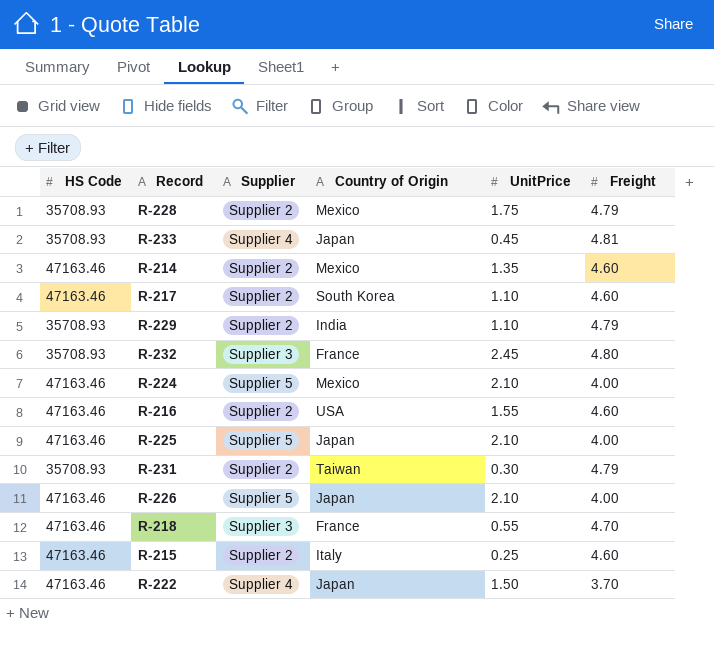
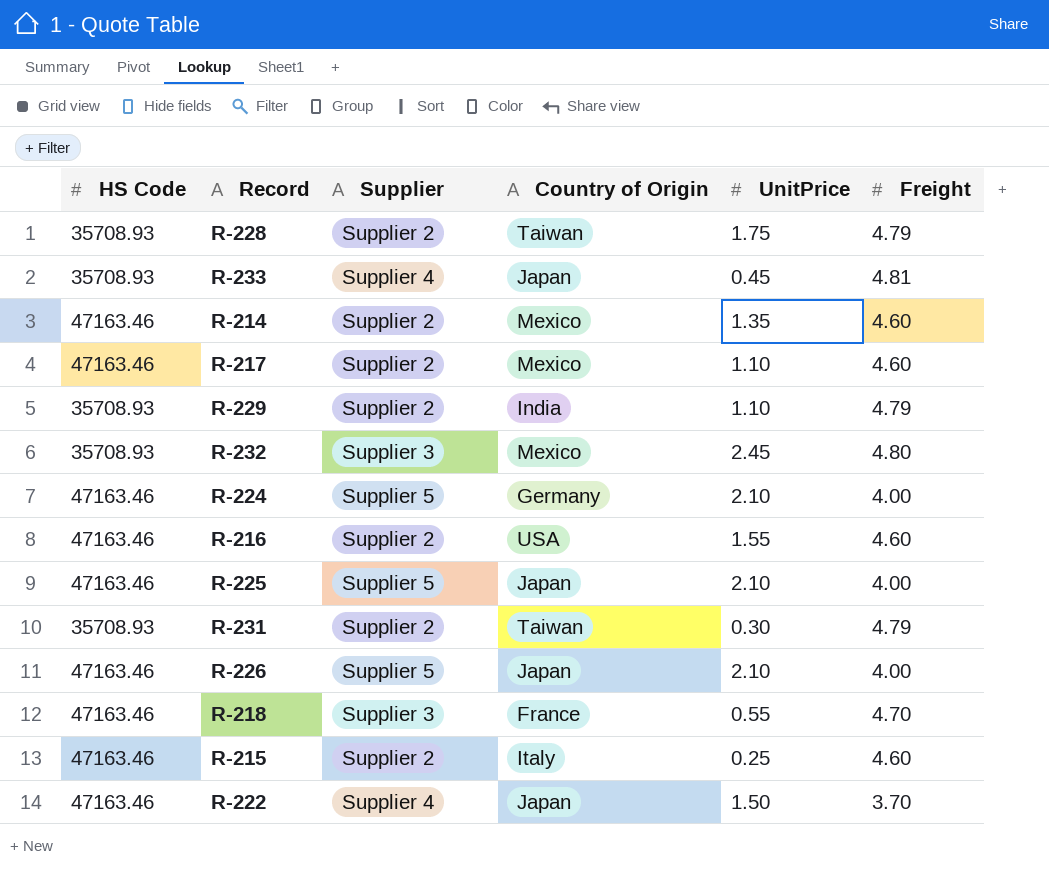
R-228 | Country of Origin: Mexico -> Taiwan
R-217 | Country of Origin: South Korea -> Mexico
R-232 | Country of Origin: France -> Mexico
R-224 | Country of Origin: Mexico -> Germany

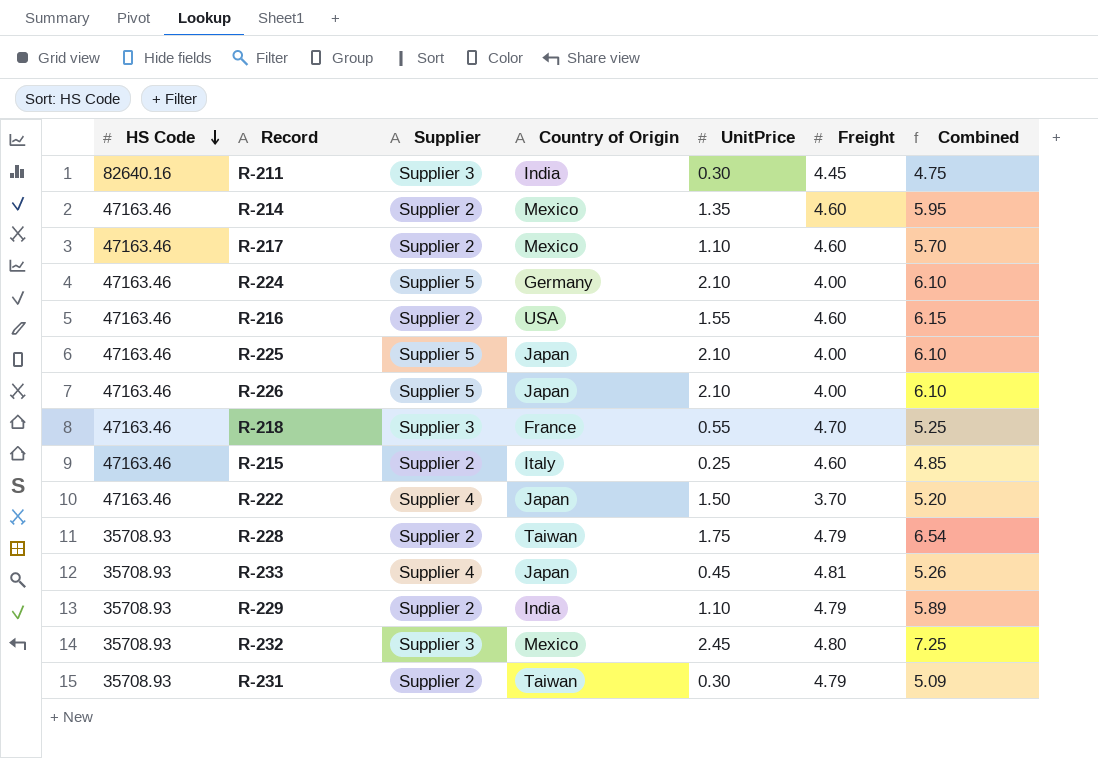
row order: none -> HS Code descending
column Combined | formula: none -> [UnitPrice] + [Freight]
row R-211: none -> 82640.16 | Supplier 3 | India | 0.30 | 4.45 | 4.75

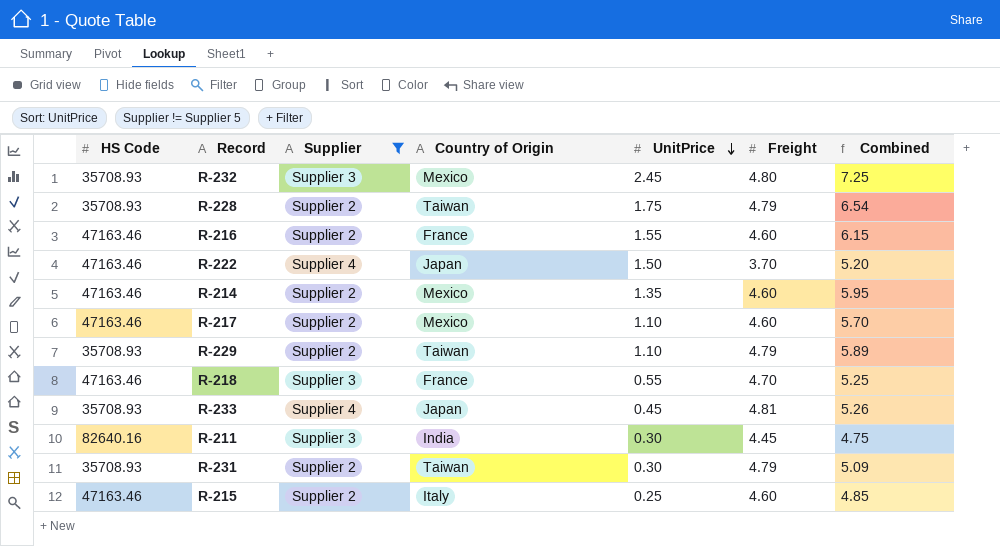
filter: none -> Supplier != Supplier 5
row order: HS Code descending -> UnitPrice descending
R-216 | Country of Origin: USA -> France
R-229 | Country of Origin: India -> Taiwan

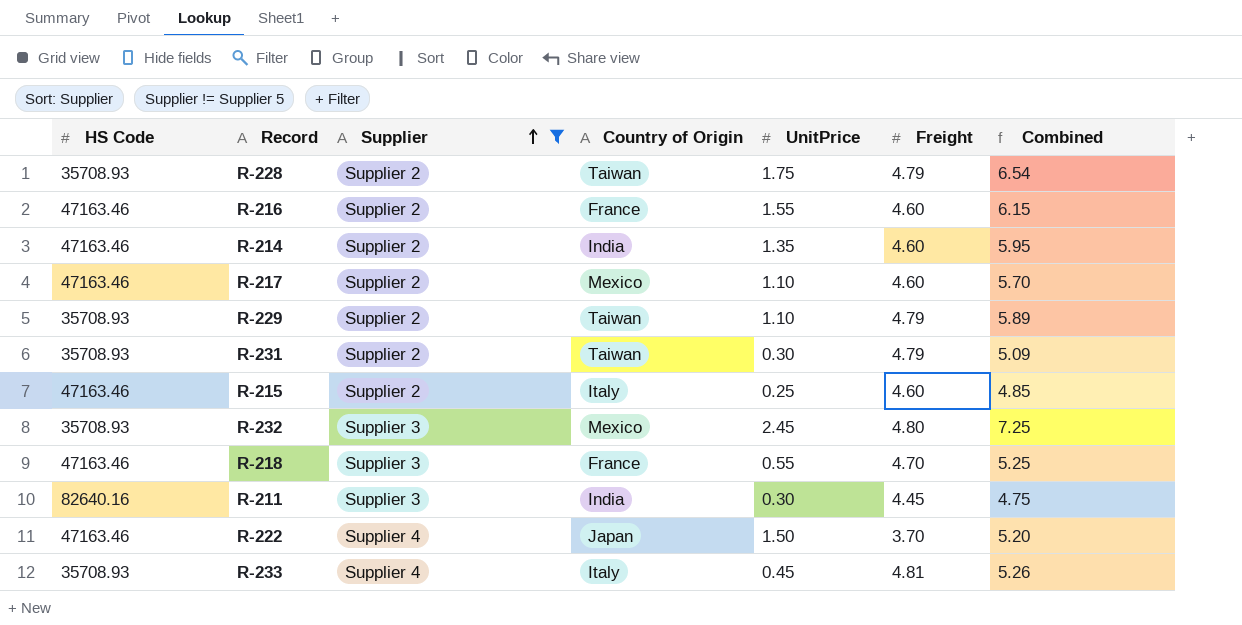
row order: UnitPrice descending -> Supplier ascending
R-214 | Country of Origin: Mexico -> India
R-233 | Country of Origin: Japan -> Italy

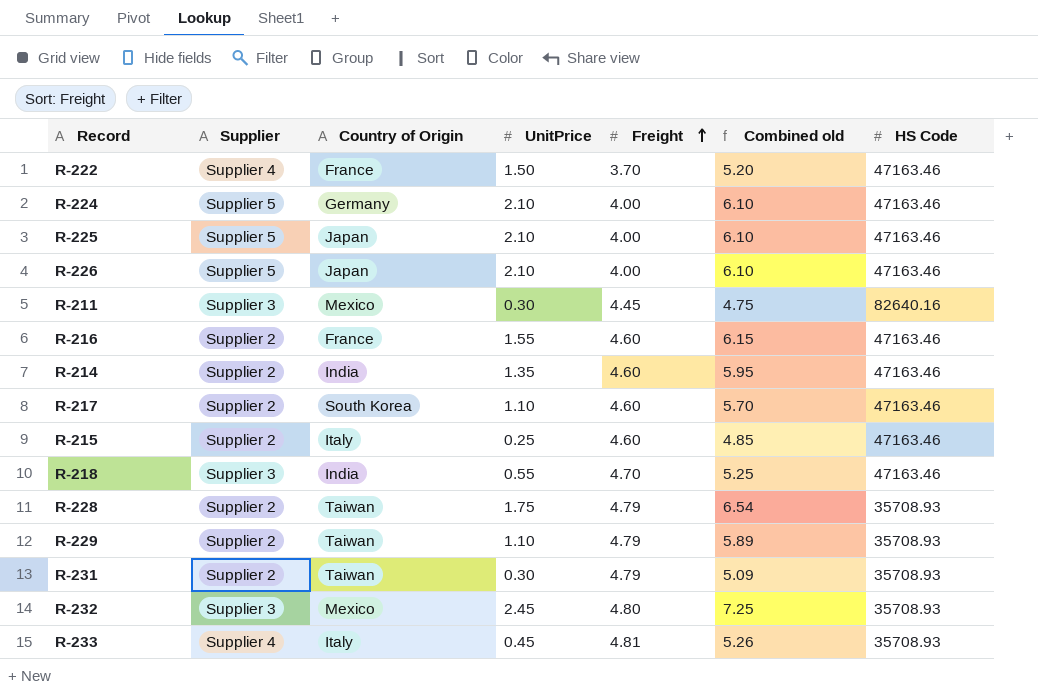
filter: Supplier != Supplier 5 -> none
row order: Supplier ascending -> Freight ascending
column name: Combined -> Combined old
column HS Code | position: 1 -> 7
R-222 | Country of Origin: Japan -> France
R-211 | Country of Origin: India -> Mexico
R-217 | Country of Origin: Mexico -> South Korea
R-218 | Country of Origin: France -> India

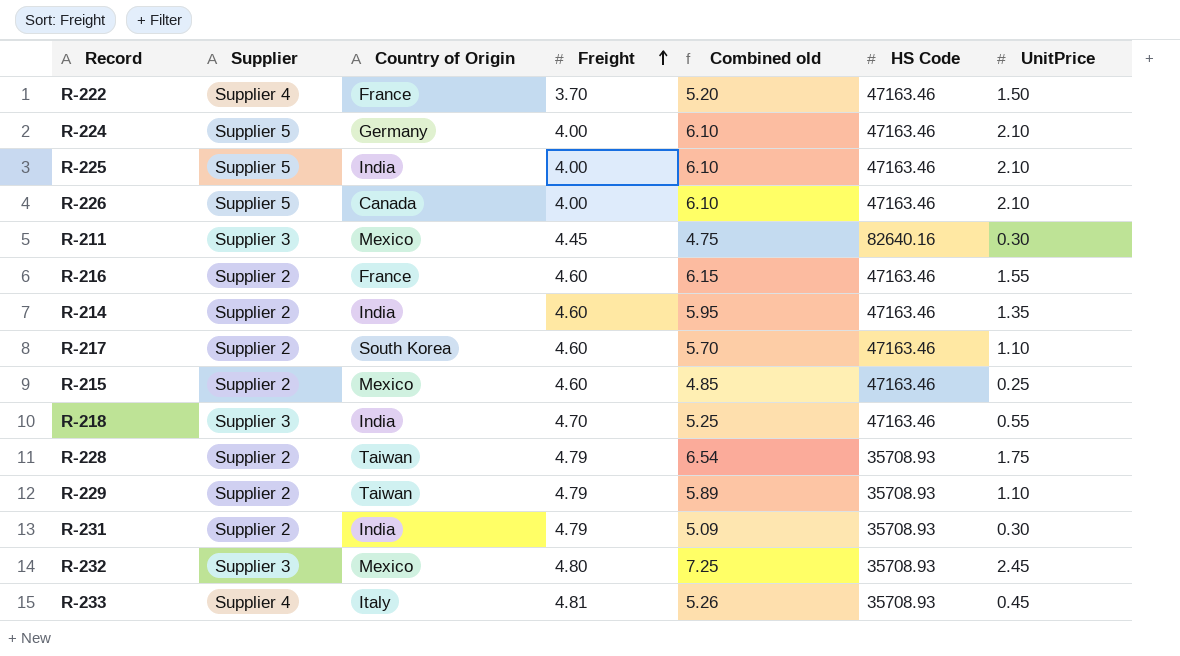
column UnitPrice | position: 4 -> 7
R-225 | Country of Origin: Japan -> India
R-226 | Country of Origin: Japan -> Canada
R-215 | Country of Origin: Italy -> Mexico
R-231 | Country of Origin: Taiwan -> India

